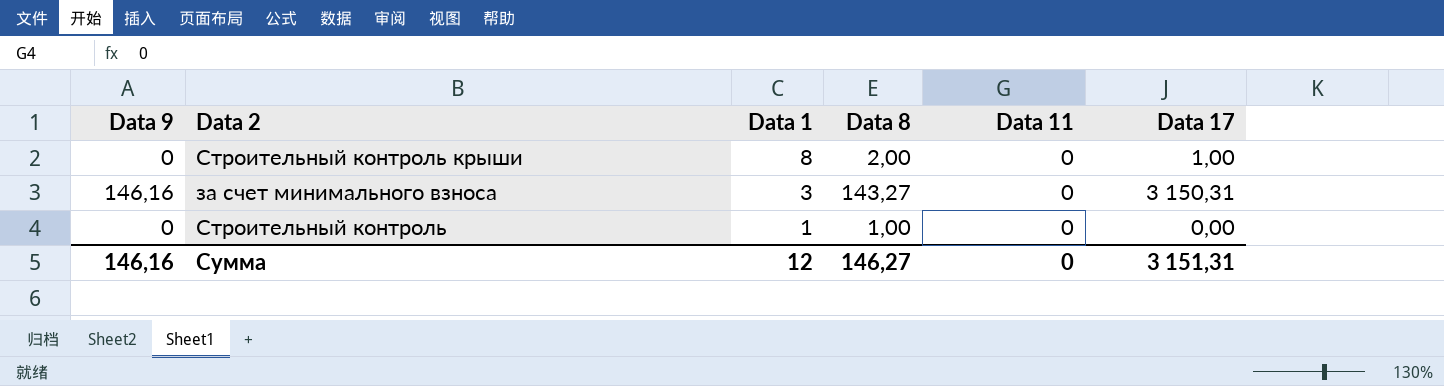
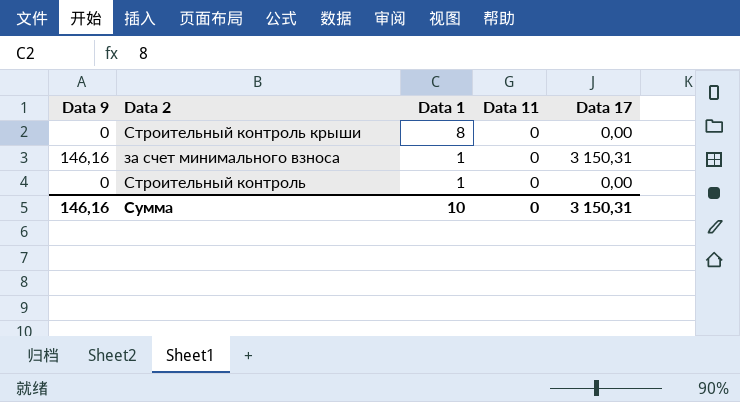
column Data 8 | position: 4 -> none
Строительный контроль крыши | Data 17: 1,00 -> 0,00
за счет минимального взноса | Data 1: 3 -> 1
Сумма | Data 1: 12 -> 10
Сумма | Data 17: 3 151,31 -> 3 150,31

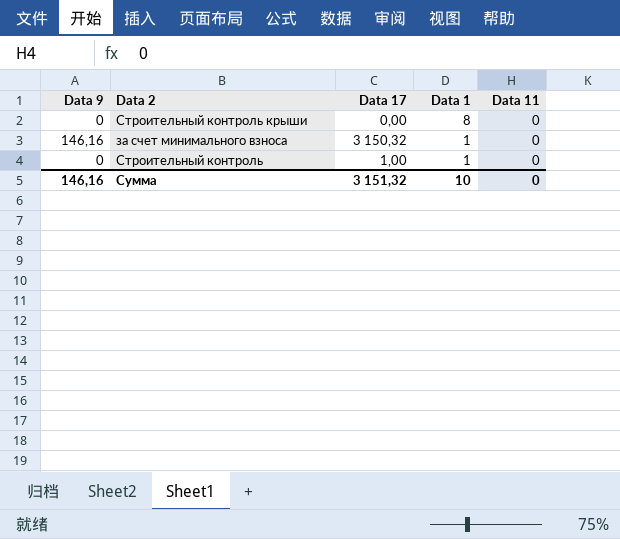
column Data 17 | position: 5 -> 3
за счет минимального взноса | Data 17: 3 150,31 -> 3 150,32
Строительный контроль | Data 17: 0,00 -> 1,00
Сумма | Data 17: 3 150,31 -> 3 151,32

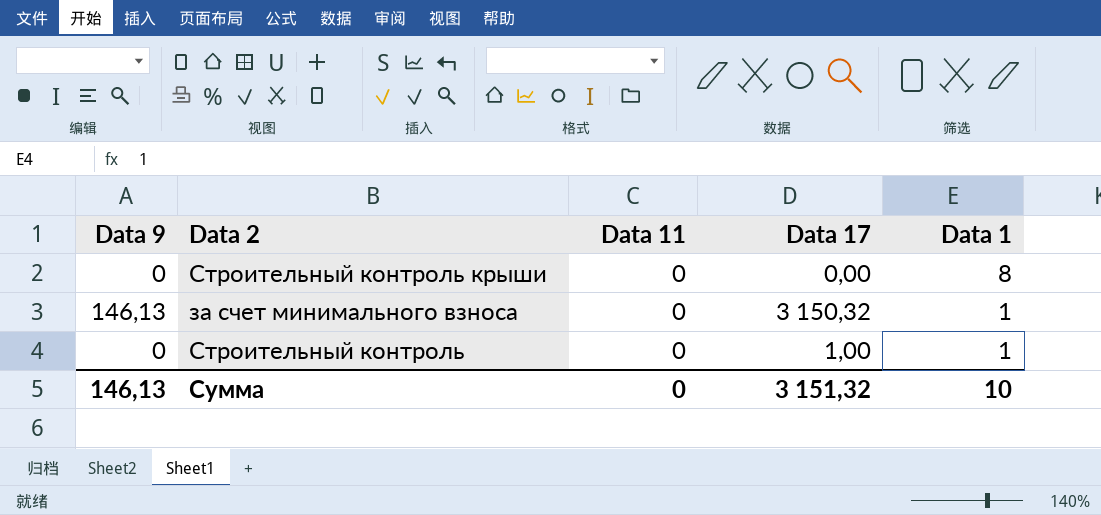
column Data 11 | position: 5 -> 3
за счет минимального взноса | Data 9: 146,16 -> 146,13
Сумма | Data 9: 146,16 -> 146,13

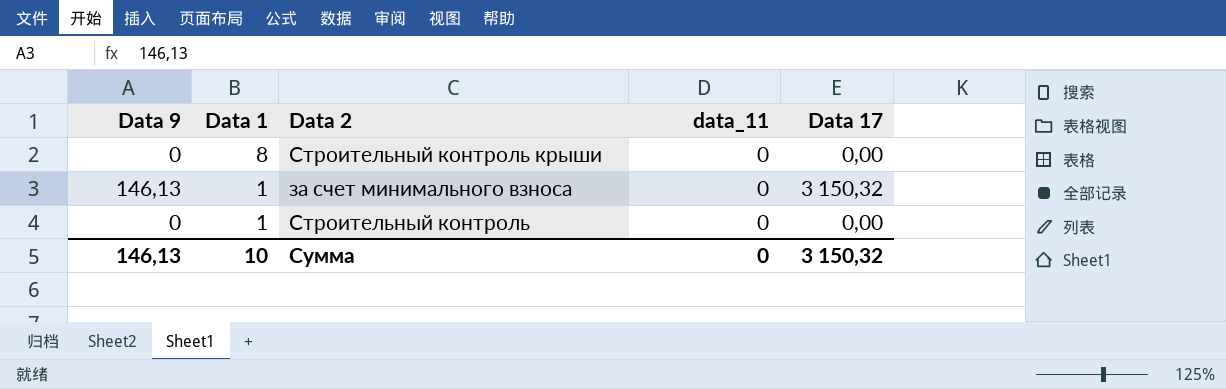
column Data 1 | position: 5 -> 2
column name: Data 11 -> data_11
Строительный контроль | Data 17: 1,00 -> 0,00
Сумма | Data 17: 3 151,32 -> 3 150,32

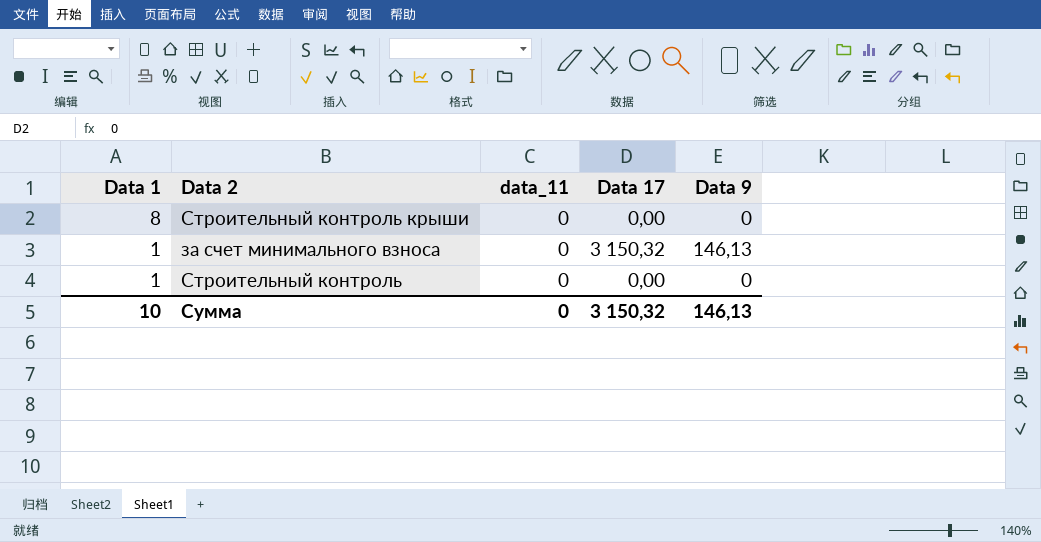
column Data 9 | position: 1 -> 5

